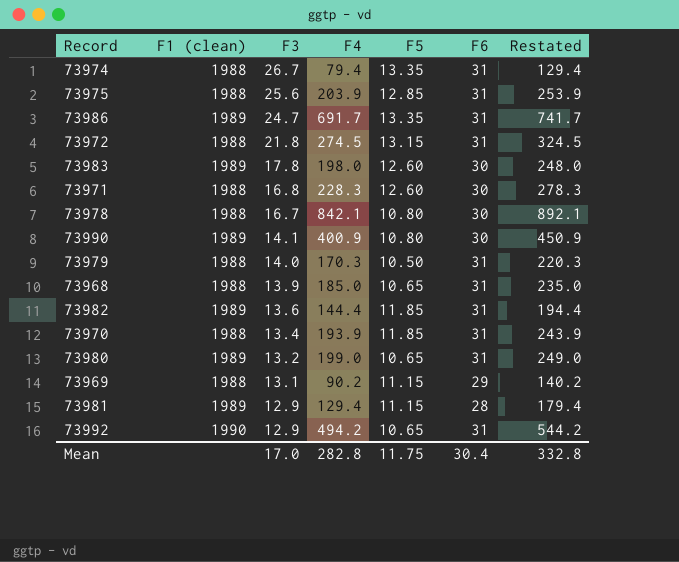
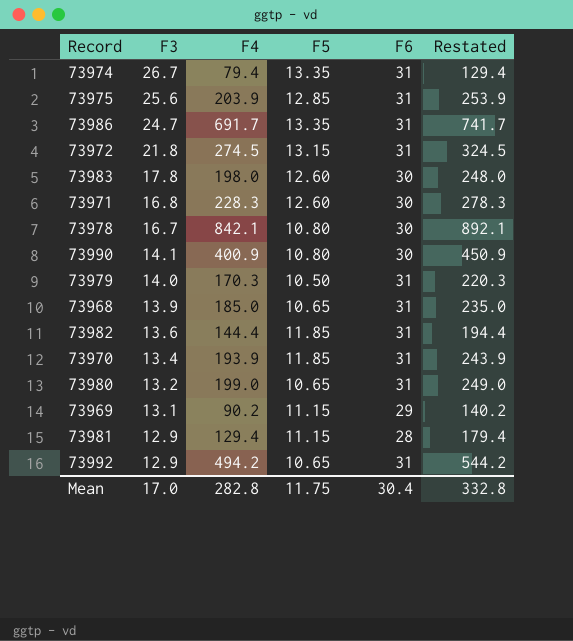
column F1 (clean) | position: 2 -> none

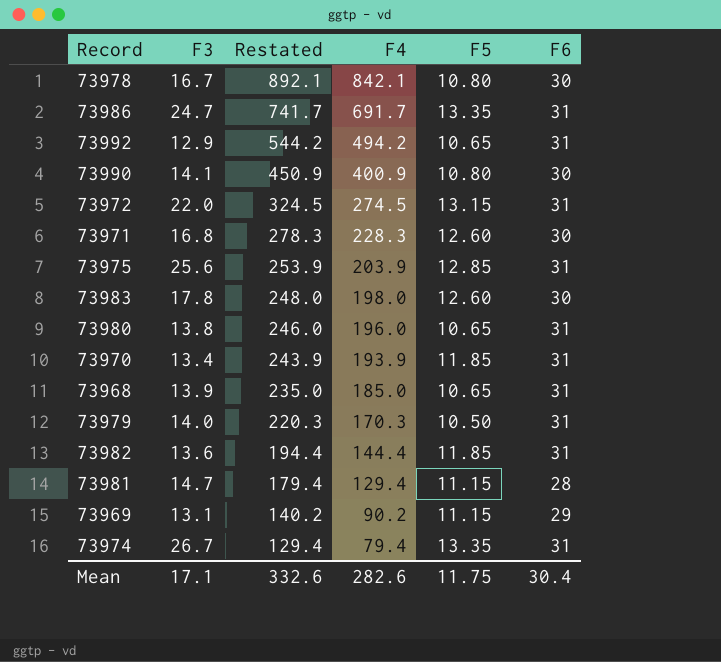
row order: F3 descending -> Restated descending
column Restated | position: 6 -> 3
73972 | F3: 21.8 -> 22.0
73980 | F3: 13.2 -> 13.8
73980 | Restated: 249.0 -> 246.0
73980 | F4: 199.0 -> 196.0
73981 | F3: 12.9 -> 14.7
Mean | F3: 17.0 -> 17.1
Mean | Restated: 332.8 -> 332.6
Mean | F4: 282.8 -> 282.6

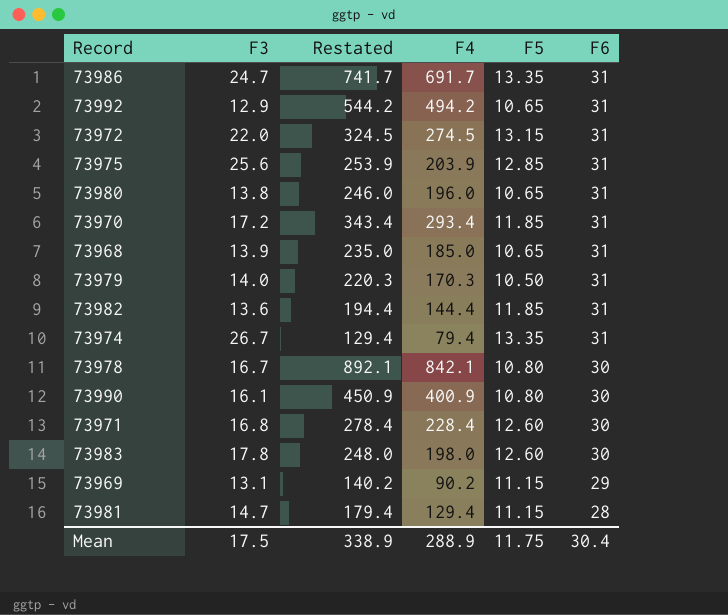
row order: Restated descending -> F6 descending
73970 | F3: 13.4 -> 17.2
73970 | Restated: 243.9 -> 343.4
73970 | F4: 193.9 -> 293.4
73990 | F3: 14.1 -> 16.1
73971 | Restated: 278.3 -> 278.4
73971 | F4: 228.3 -> 228.4
Mean | F3: 17.1 -> 17.5
Mean | Restated: 332.6 -> 338.9
Mean | F4: 282.6 -> 288.9

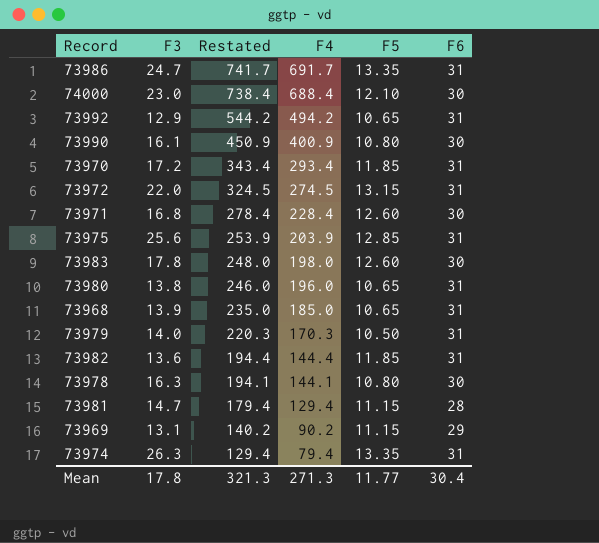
row order: F6 descending -> Restated descending
row 74000: none -> 23.0 | 738.4 | 688.4 | 12.10 | 30
73978 | F3: 16.7 -> 16.3
73978 | Restated: 892.1 -> 194.1
73978 | F4: 842.1 -> 144.1
73974 | F3: 26.7 -> 26.3
Mean | F3: 17.5 -> 17.8
Mean | Restated: 338.9 -> 321.3
Mean | F4: 288.9 -> 271.3
Mean | F5: 11.75 -> 11.77

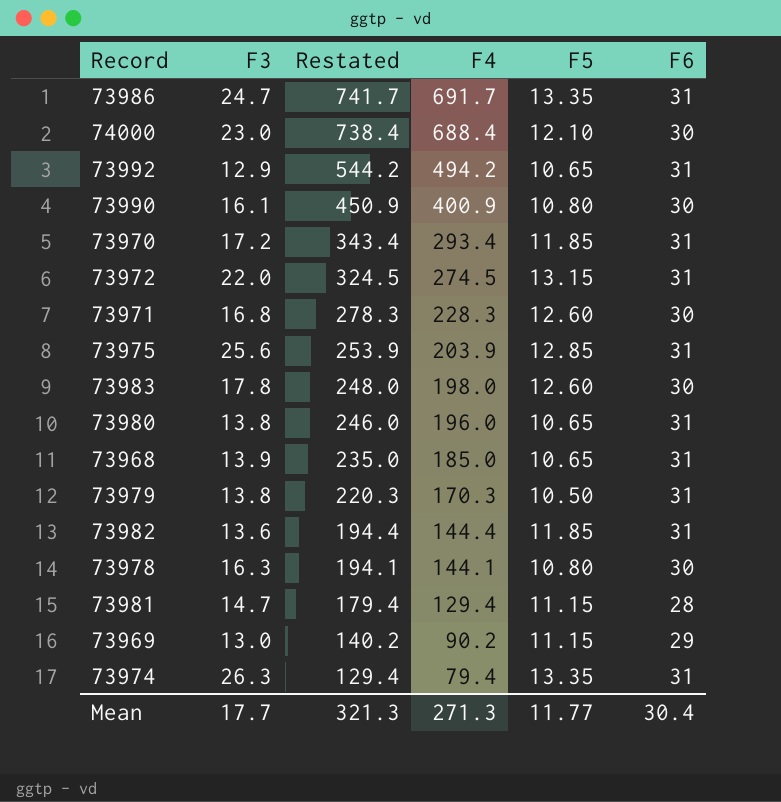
73971 | Restated: 278.4 -> 278.3
73971 | F4: 228.4 -> 228.3
73979 | F3: 14.0 -> 13.8
73969 | F3: 13.1 -> 13.0
Mean | F3: 17.8 -> 17.7

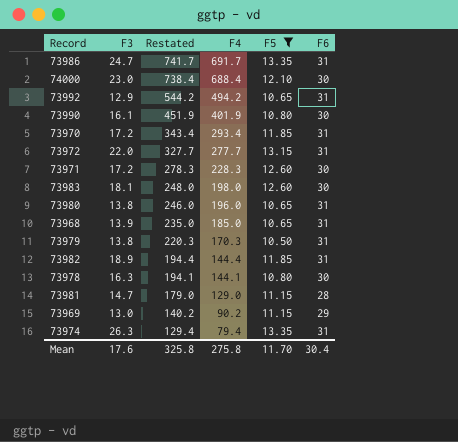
filter: none -> F5 != 12.85
73990 | Restated: 450.9 -> 451.9
73990 | F4: 400.9 -> 401.9
73972 | Restated: 324.5 -> 327.7
73972 | F4: 274.5 -> 277.7
73971 | F3: 16.8 -> 17.2
73983 | F3: 17.8 -> 18.1
73982 | F3: 13.6 -> 18.9
73981 | Restated: 179.4 -> 179.0
73981 | F4: 129.4 -> 129.0
Mean | F3: 17.7 -> 17.6
Mean | Restated: 321.3 -> 325.8
Mean | F4: 271.3 -> 275.8
Mean | F5: 11.77 -> 11.70

